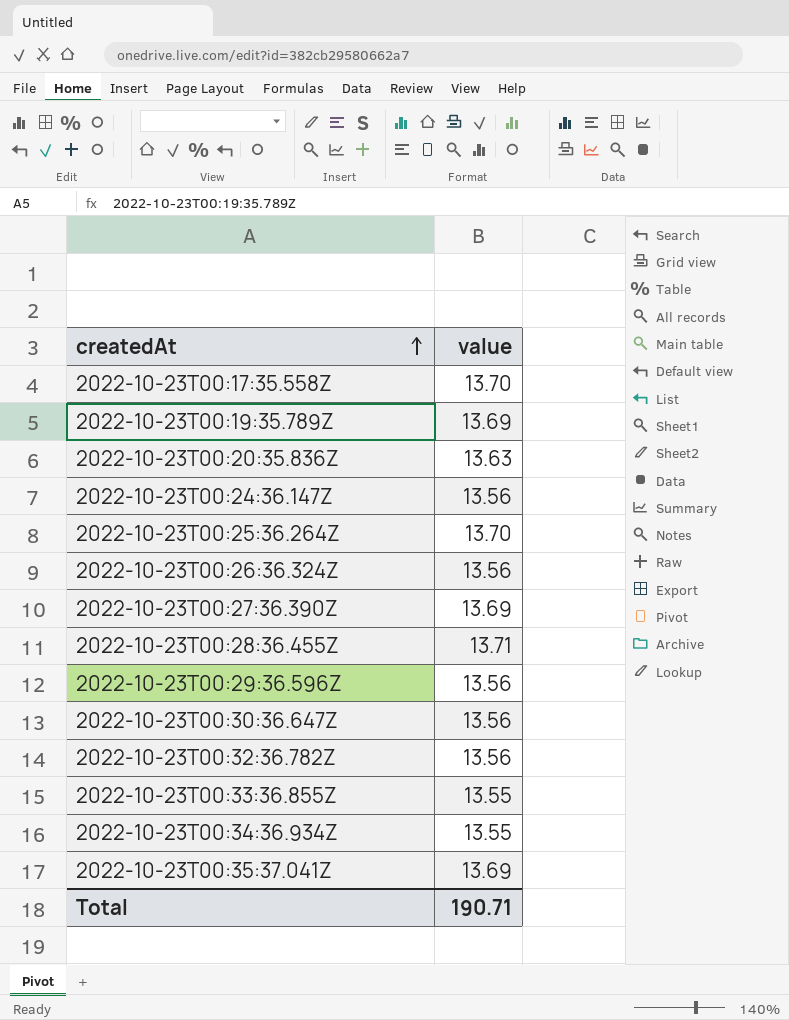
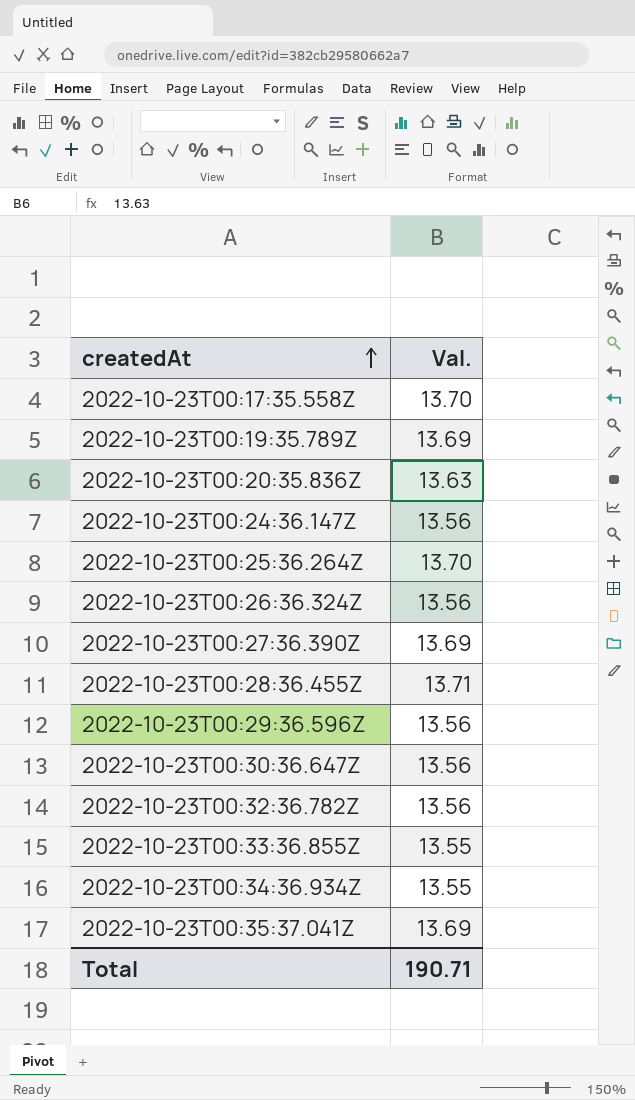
column name: value -> Val.

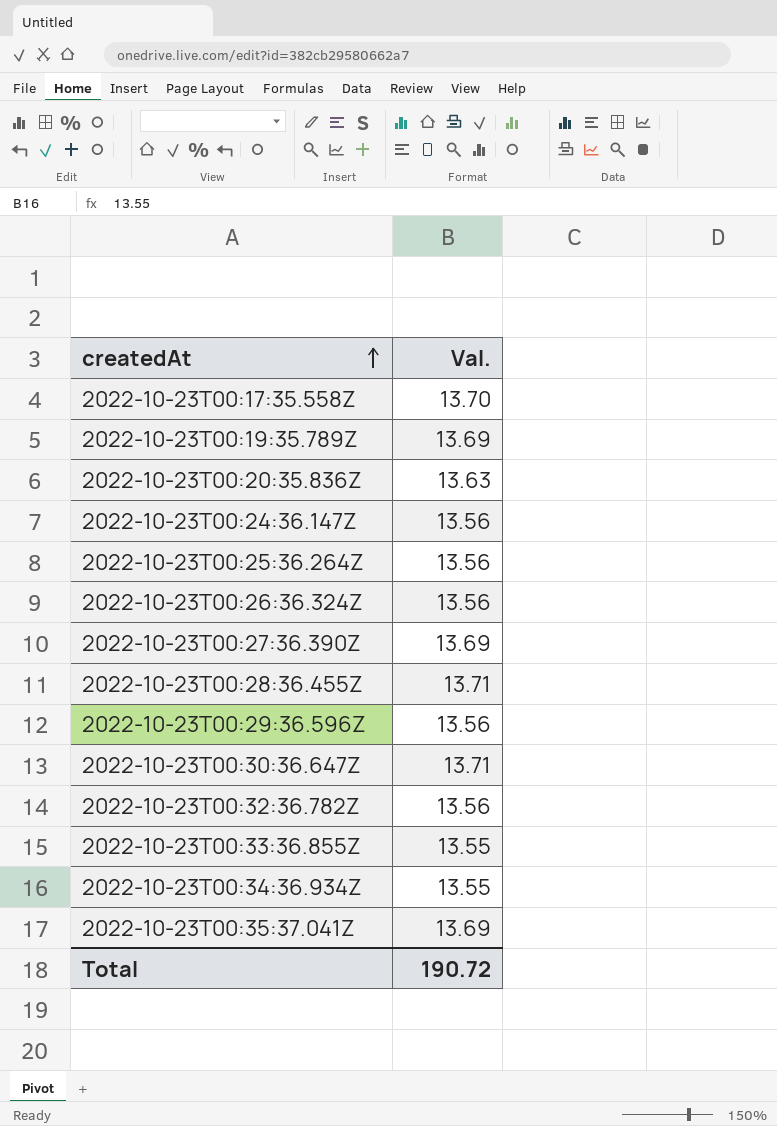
2022-10-23T00:25:36.264Z | Val.: 13.70 -> 13.56
2022-10-23T00:30:36.647Z | Val.: 13.56 -> 13.71
Total | Val.: 190.71 -> 190.72

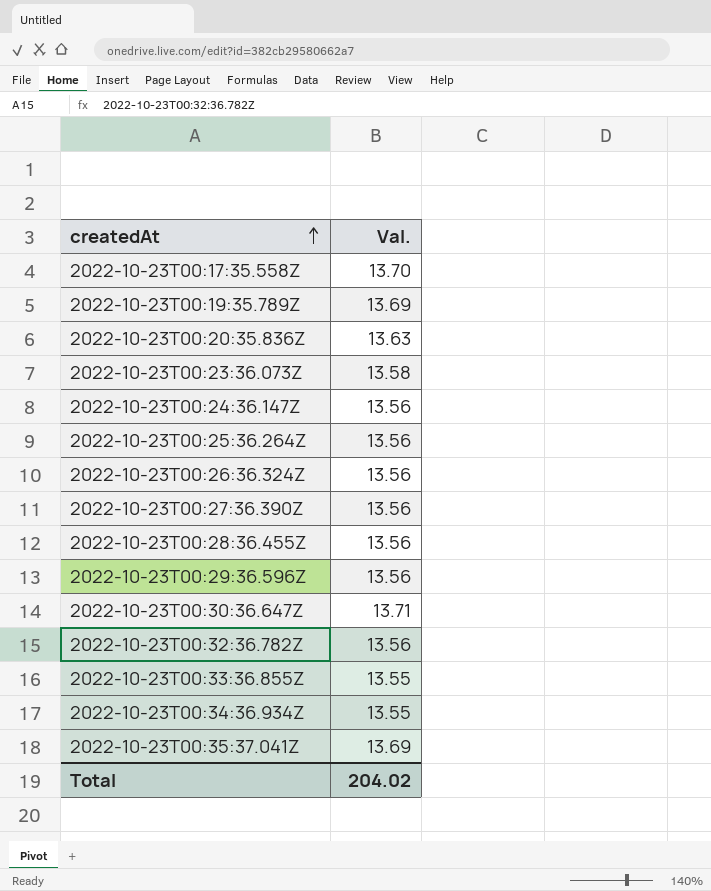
row 2022-10-23T00:23:36.073Z: none -> 13.58
2022-10-23T00:27:36.390Z | Val.: 13.69 -> 13.56
2022-10-23T00:28:36.455Z | Val.: 13.71 -> 13.56
Total | Val.: 190.72 -> 204.02

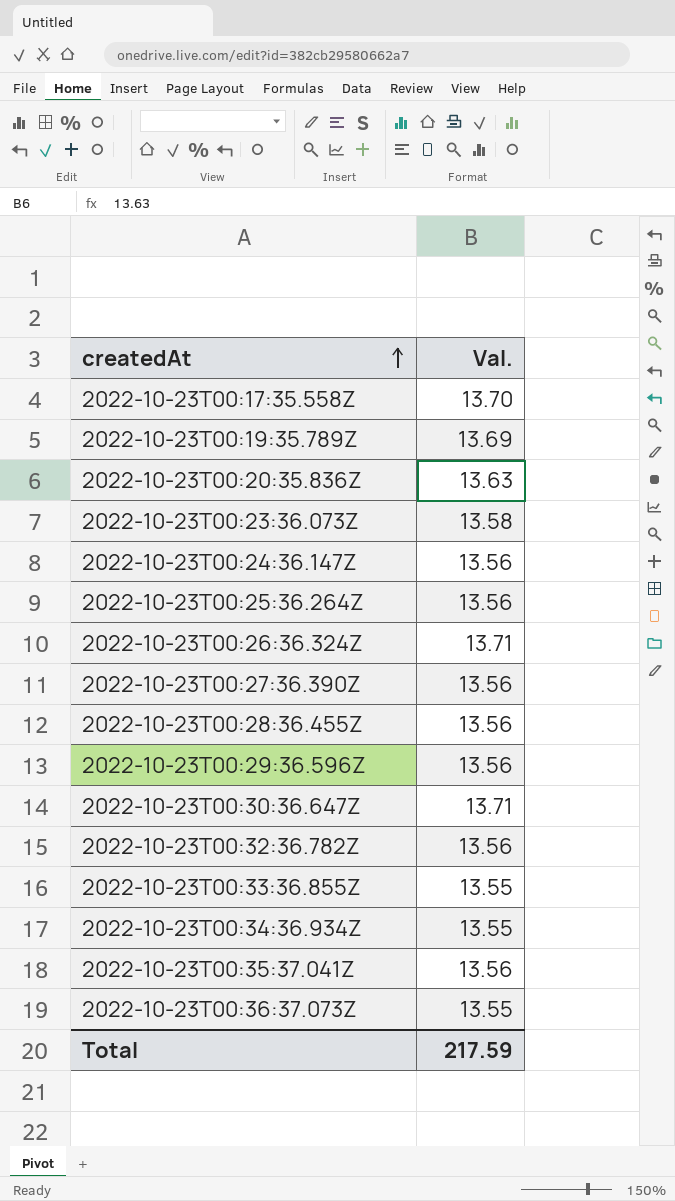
2022-10-23T00:26:36.324Z | Val.: 13.56 -> 13.71
2022-10-23T00:35:37.041Z | Val.: 13.69 -> 13.56
row 2022-10-23T00:36:37.073Z: none -> 13.55
Total | Val.: 204.02 -> 217.59

